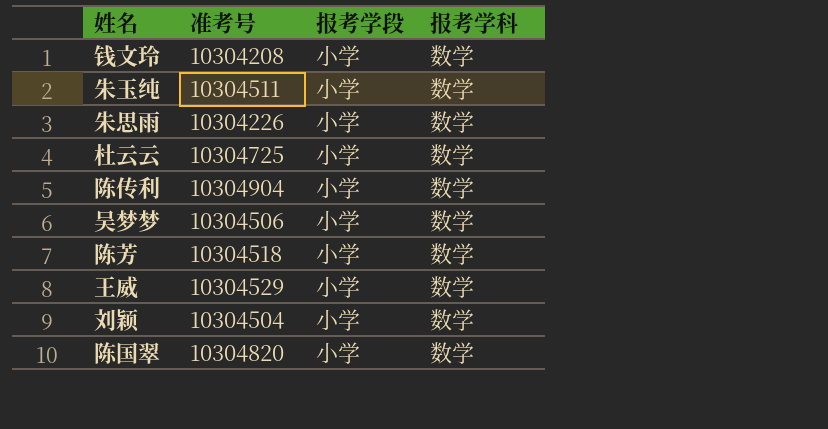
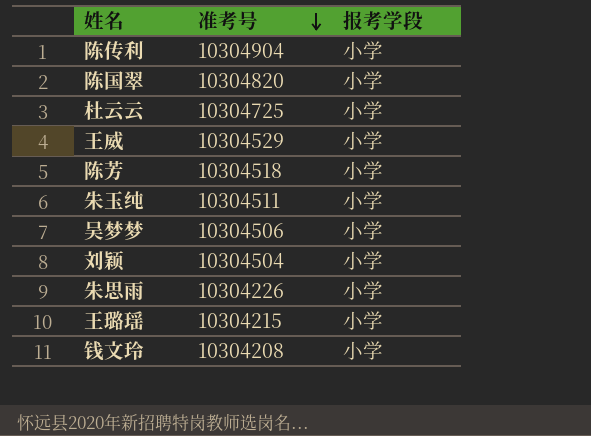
row order: none -> 准考号 descending
column 报考学科 | position: 4 -> none
row 王璐瑶: none -> 10304215 | 小学

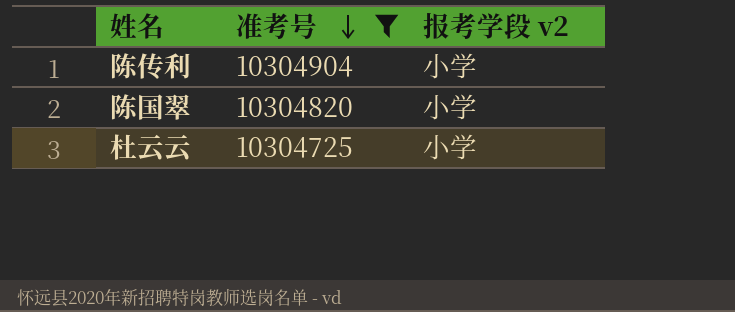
filter: none -> 准考号 >= 10304725
column name: 报考学段 -> 报考学段 v2

